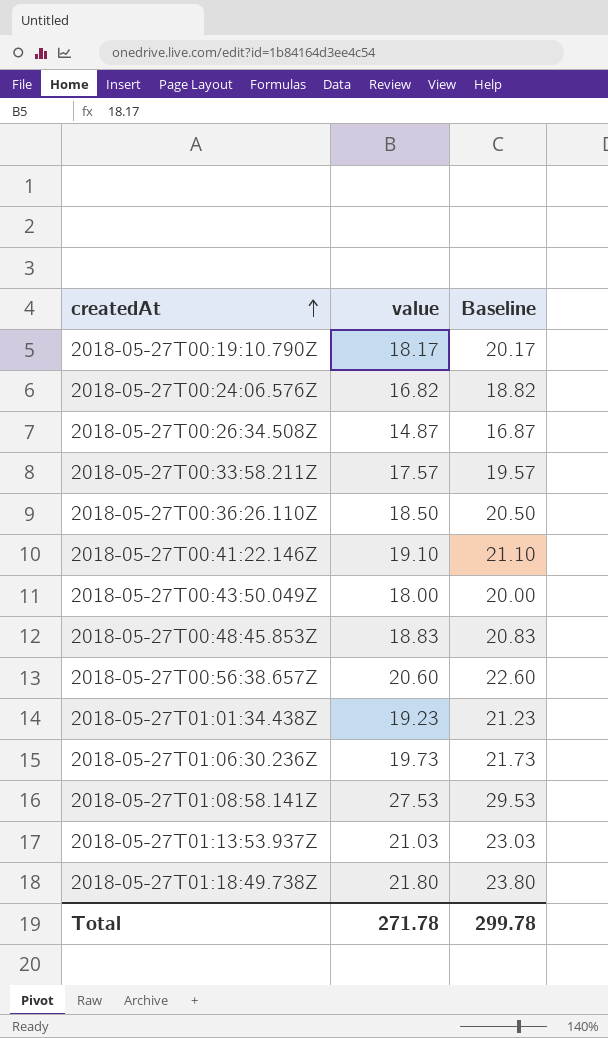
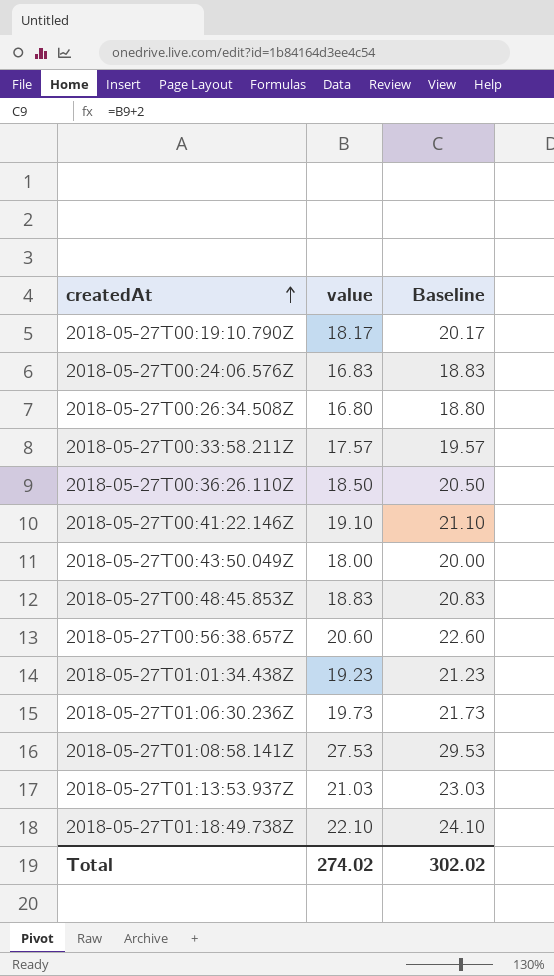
2018-05-27T00:24:06.576Z | value: 16.82 -> 16.83
2018-05-27T00:24:06.576Z | Baseline: 18.82 -> 18.83
2018-05-27T00:26:34.508Z | value: 14.87 -> 16.80
2018-05-27T00:26:34.508Z | Baseline: 16.87 -> 18.80
2018-05-27T01:18:49.738Z | value: 21.80 -> 22.10
2018-05-27T01:18:49.738Z | Baseline: 23.80 -> 24.10
Total | value: 271.78 -> 274.02
Total | Baseline: 299.78 -> 302.02

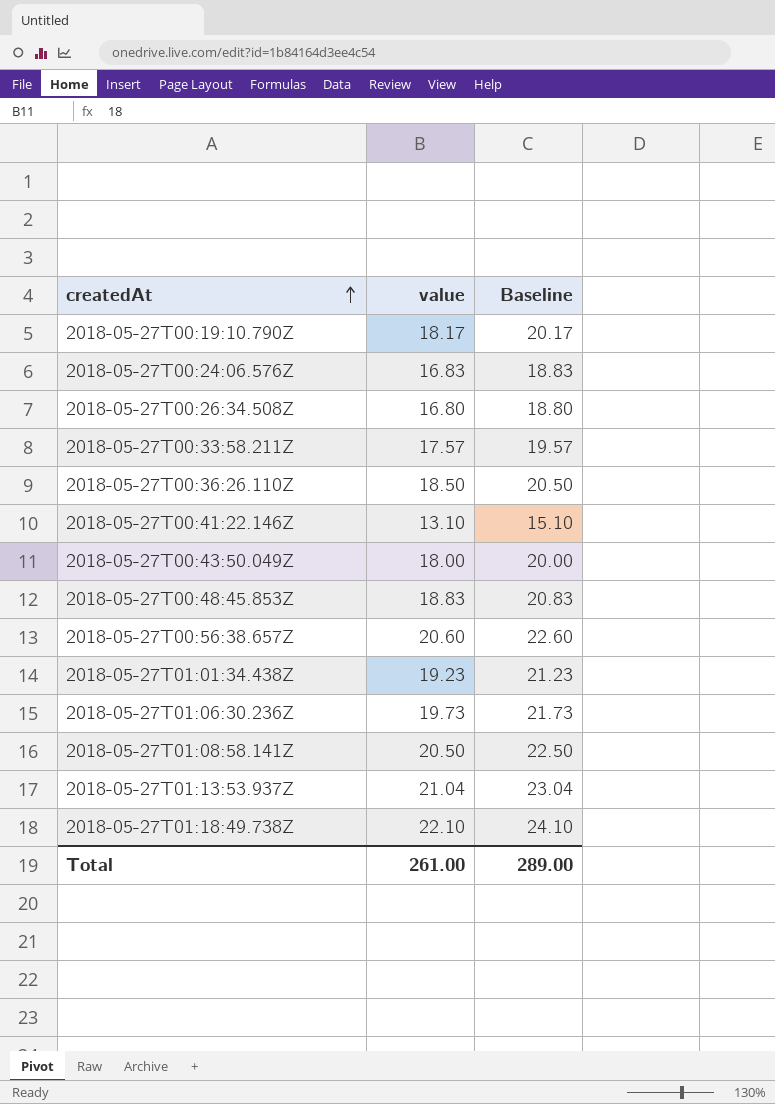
2018-05-27T00:41:22.146Z | value: 19.10 -> 13.10
2018-05-27T00:41:22.146Z | Baseline: 21.10 -> 15.10
2018-05-27T01:08:58.141Z | value: 27.53 -> 20.50
2018-05-27T01:08:58.141Z | Baseline: 29.53 -> 22.50
2018-05-27T01:13:53.937Z | value: 21.03 -> 21.04
2018-05-27T01:13:53.937Z | Baseline: 23.03 -> 23.04
Total | value: 274.02 -> 261.00
Total | Baseline: 302.02 -> 289.00

